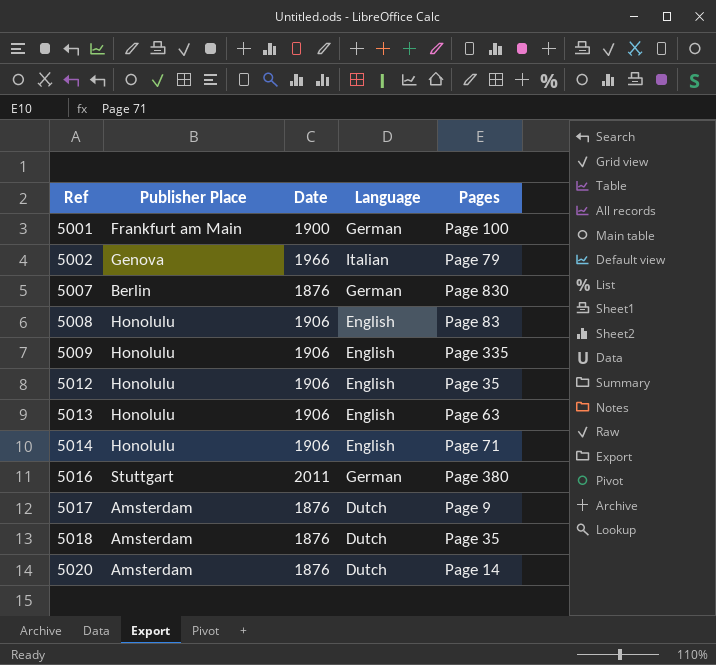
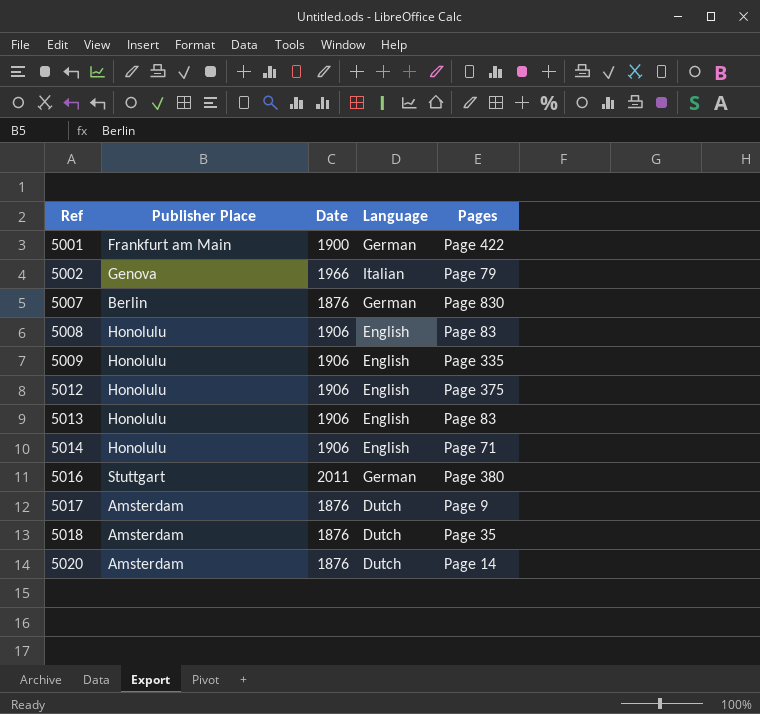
5001 | Pages: Page 100 -> Page 422
5012 | Pages: Page 35 -> Page 375
5013 | Pages: Page 63 -> Page 83

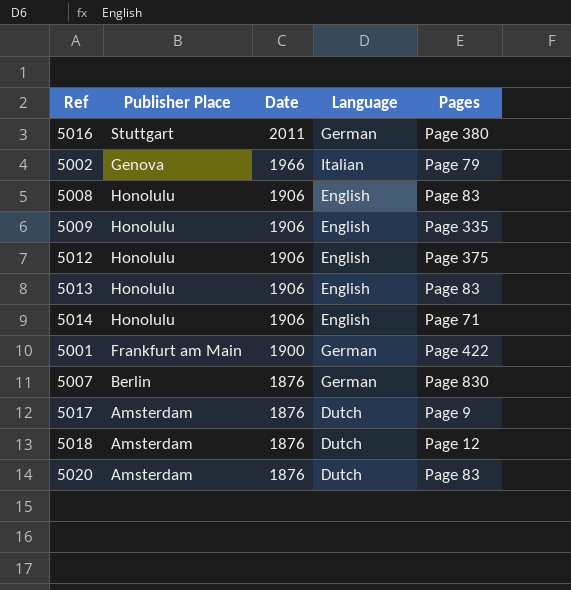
row order: Ref ascending -> Date descending
5018 | Pages: Page 35 -> Page 12
5020 | Pages: Page 14 -> Page 83

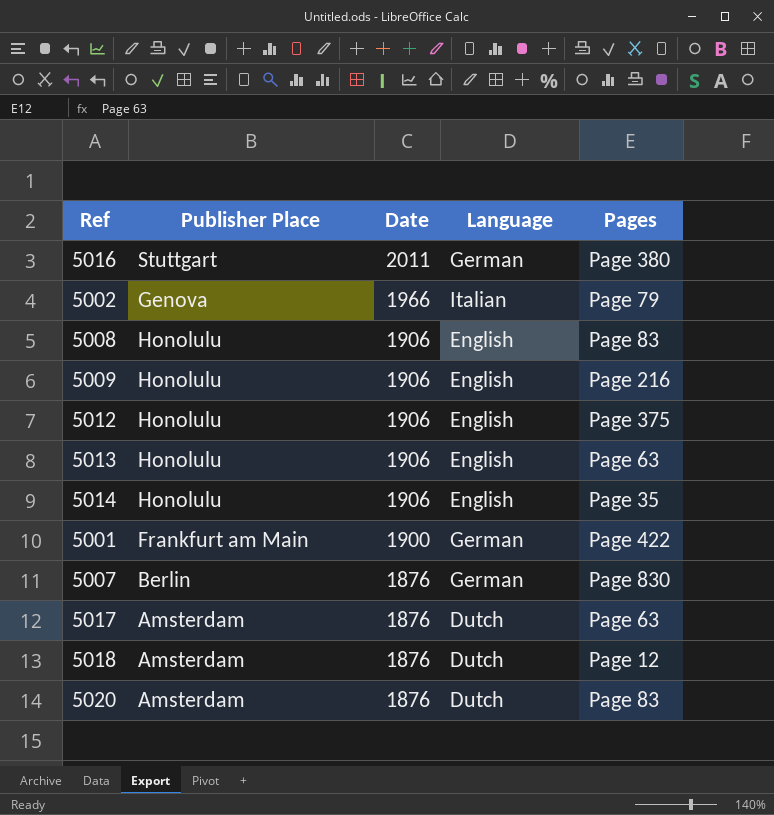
5009 | Pages: Page 335 -> Page 216
5013 | Pages: Page 83 -> Page 63
5014 | Pages: Page 71 -> Page 35
5017 | Pages: Page 9 -> Page 63

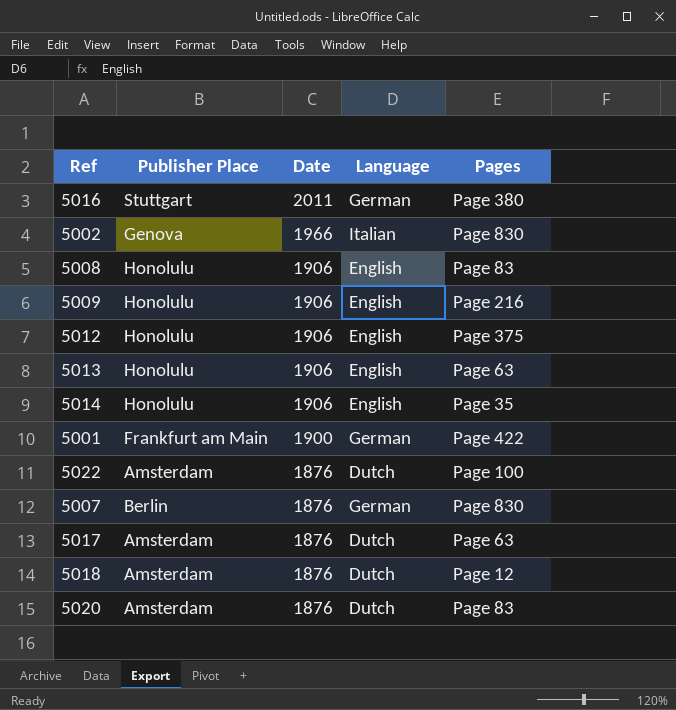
5002 | Pages: Page 79 -> Page 830
row 5022: none -> Amsterdam | 1876 | Dutch | Page 100

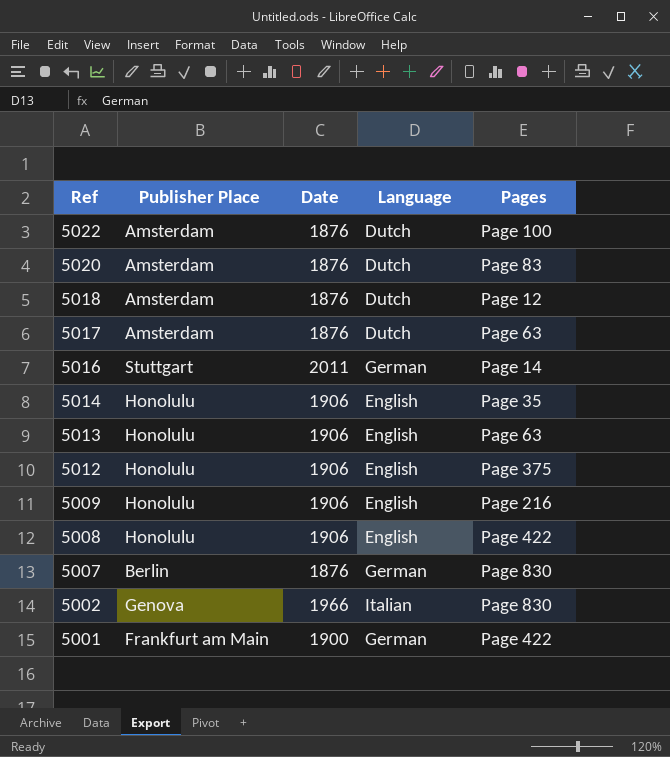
row order: Date descending -> Ref descending
5016 | Pages: Page 380 -> Page 14
5008 | Pages: Page 83 -> Page 422

